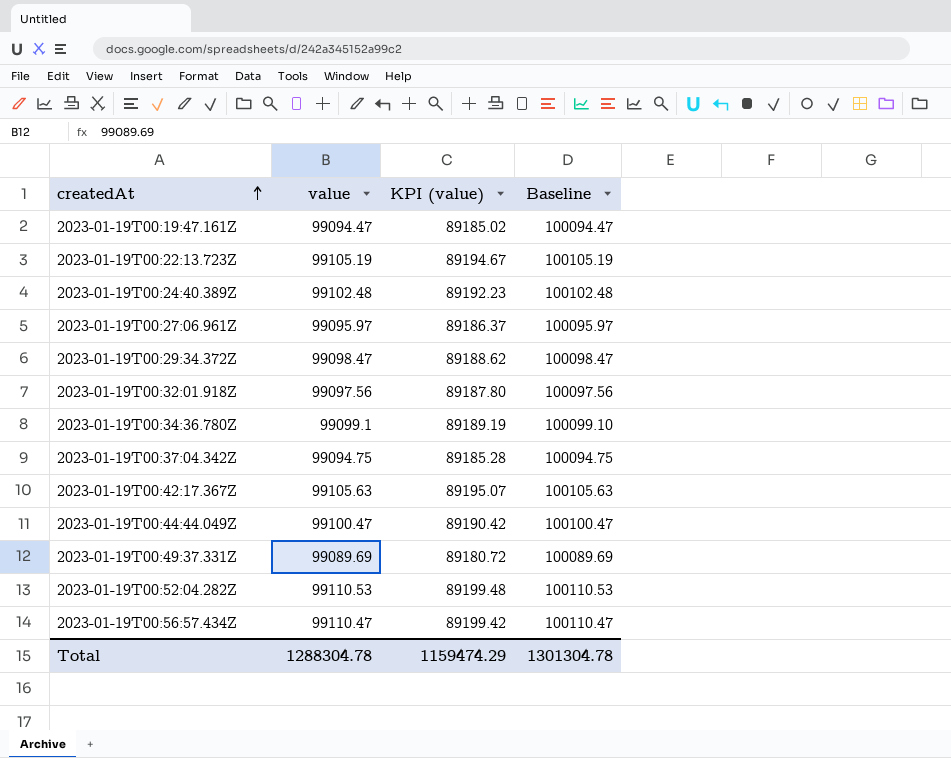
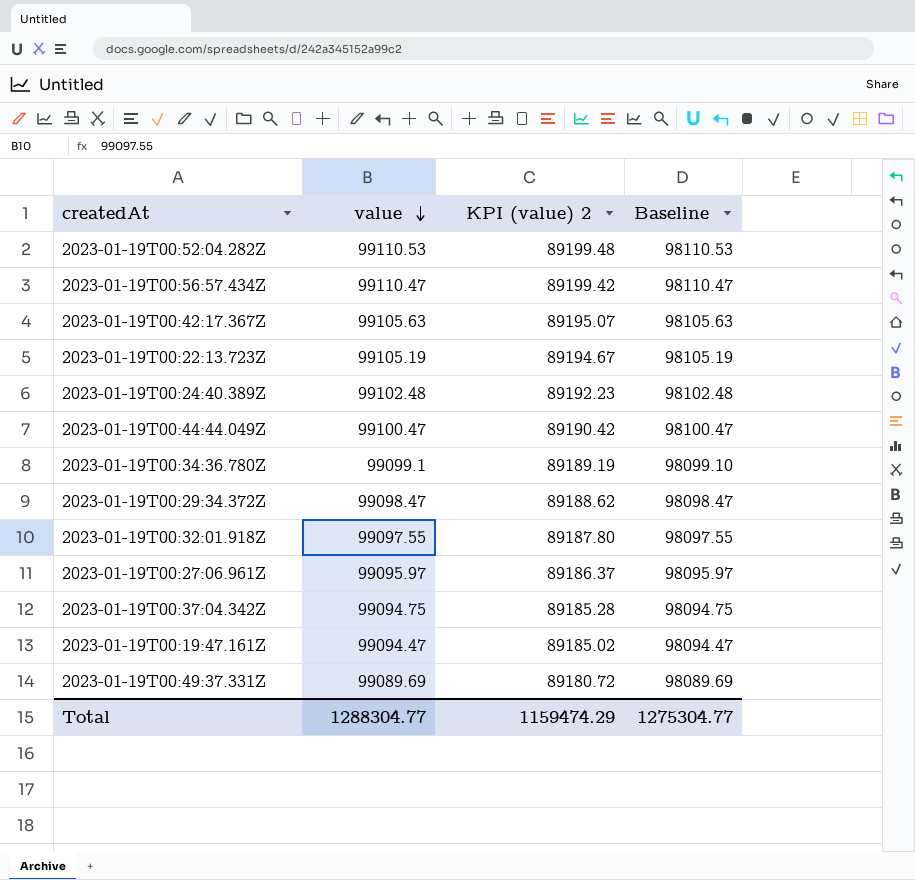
row order: createdAt ascending -> value descending
column name: KPI (value) -> KPI (value) 2
column Baseline | formula: [value] + 1000 -> [value] - 1000
2023-01-19T00:32:01.918Z | value: 99097.56 -> 99097.55
Total | value: 1288304.78 -> 1288304.77
Total | Baseline: 1301304.78 -> 1275304.77

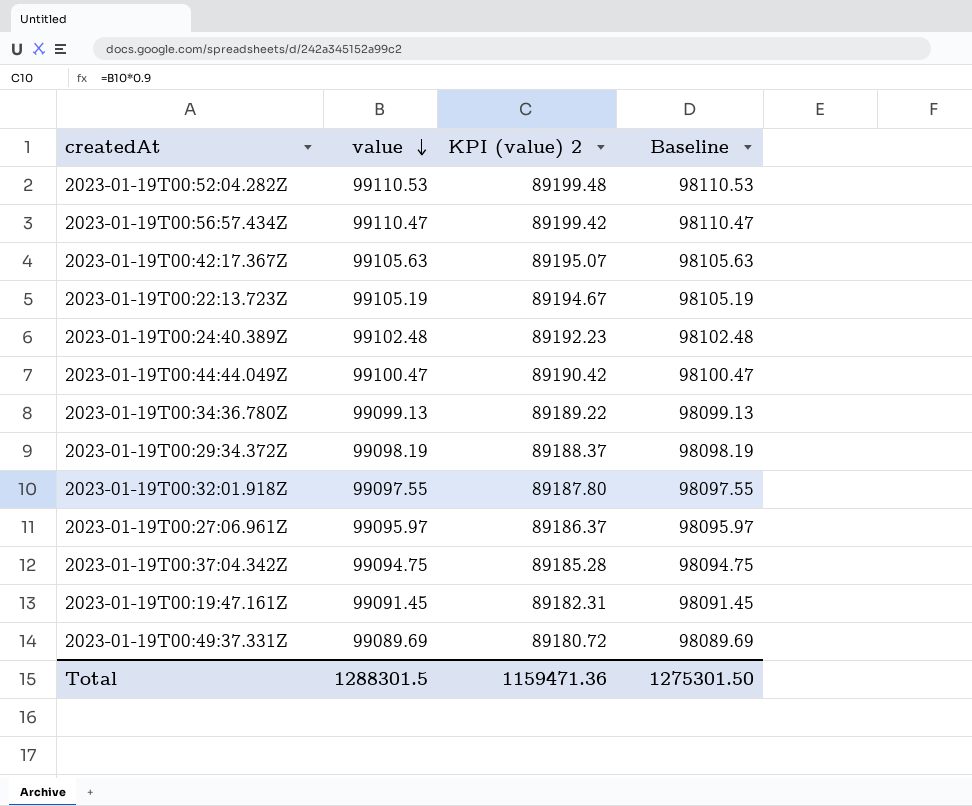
2023-01-19T00:34:36.780Z | value: 99099.1 -> 99099.13
2023-01-19T00:34:36.780Z | KPI (value) 2: 89189.19 -> 89189.22
2023-01-19T00:34:36.780Z | Baseline: 98099.10 -> 98099.13
2023-01-19T00:29:34.372Z | value: 99098.47 -> 99098.19
2023-01-19T00:29:34.372Z | KPI (value) 2: 89188.62 -> 89188.37
2023-01-19T00:29:34.372Z | Baseline: 98098.47 -> 98098.19
2023-01-19T00:19:47.161Z | value: 99094.47 -> 99091.45
2023-01-19T00:19:47.161Z | KPI (value) 2: 89185.02 -> 89182.31
2023-01-19T00:19:47.161Z | Baseline: 98094.47 -> 98091.45
Total | value: 1288304.77 -> 1288301.5
Total | KPI (value) 2: 1159474.29 -> 1159471.36
Total | Baseline: 1275304.77 -> 1275301.50

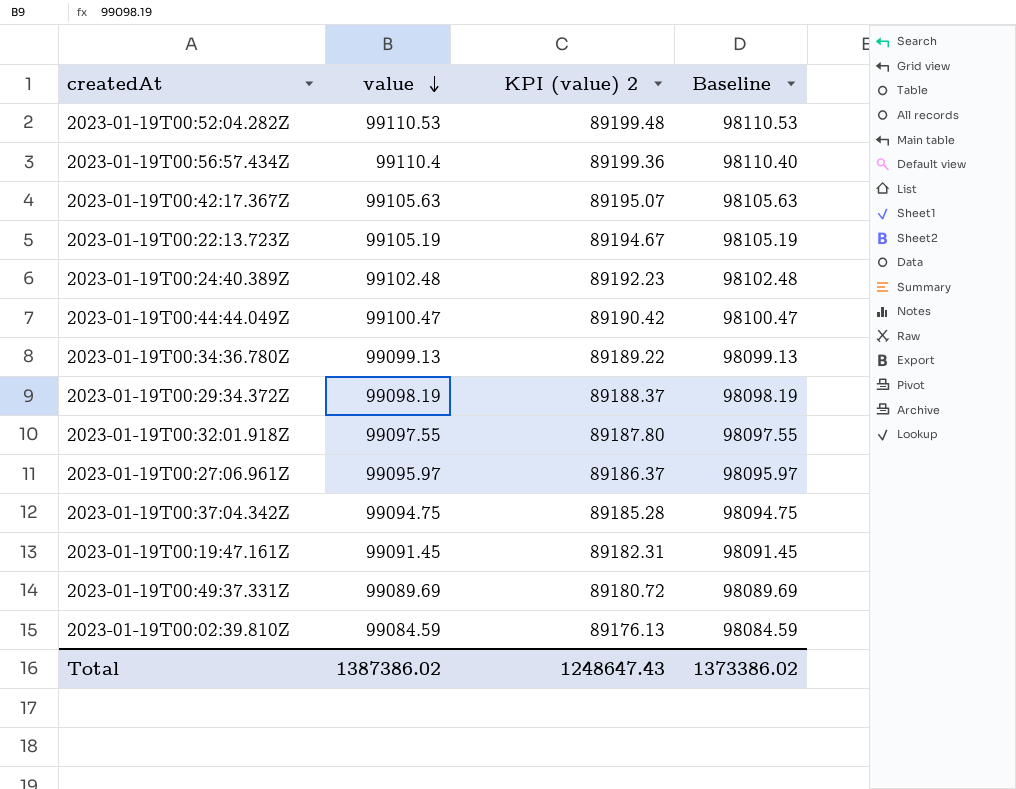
2023-01-19T00:56:57.434Z | value: 99110.47 -> 99110.4
2023-01-19T00:56:57.434Z | KPI (value) 2: 89199.42 -> 89199.36
2023-01-19T00:56:57.434Z | Baseline: 98110.47 -> 98110.40
row 2023-01-19T00:02:39.810Z: none -> 99084.59 | 89176.13 | 98084.59
Total | value: 1288301.5 -> 1387386.02
Total | KPI (value) 2: 1159471.36 -> 1248647.43
Total | Baseline: 1275301.50 -> 1373386.02

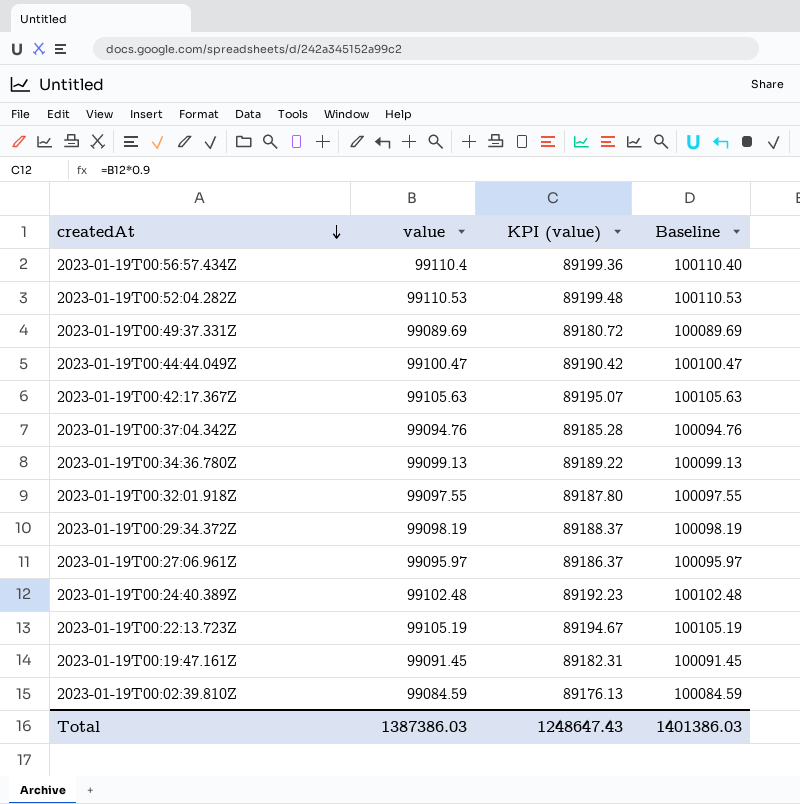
row order: value descending -> createdAt descending
column name: KPI (value) 2 -> KPI (value)
column Baseline | formula: [value] - 1000 -> [value] + 1000
2023-01-19T00:37:04.342Z | value: 99094.75 -> 99094.76
Total | value: 1387386.02 -> 1387386.03
Total | Baseline: 1373386.02 -> 1401386.03

